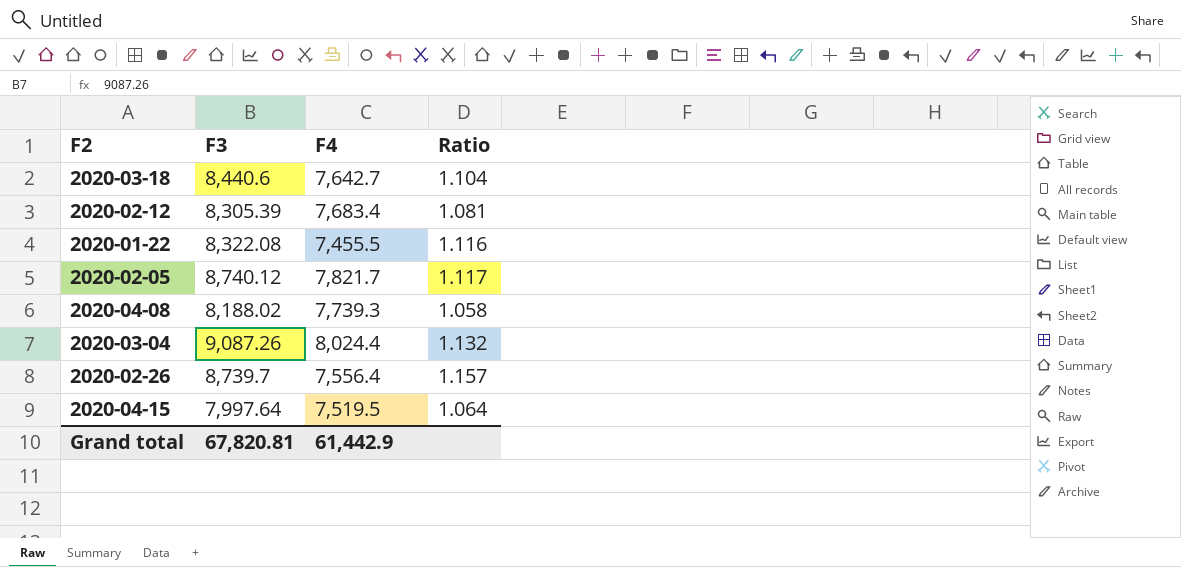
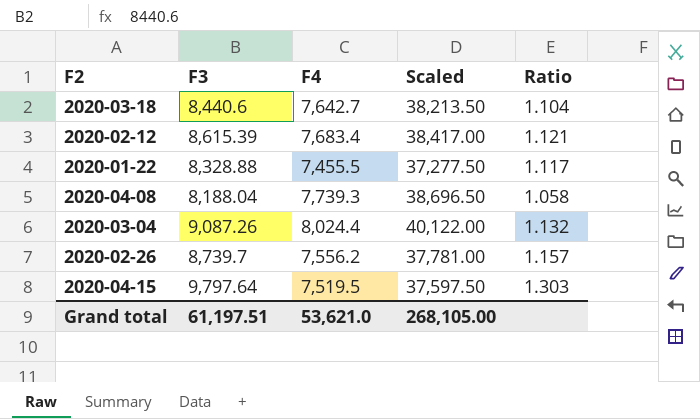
column Scaled | formula: none -> [F4] * 5
row 2020-02-05: 8,740.12 | 7,821.7 | 1.117 -> none
2020-02-12 | F3: 8,305.39 -> 8,615.39
2020-02-12 | Ratio: 1.081 -> 1.121
2020-01-22 | F3: 8,322.08 -> 8,328.88
2020-01-22 | Ratio: 1.116 -> 1.117
2020-04-08 | F3: 8,188.02 -> 8,188.04
2020-02-26 | F4: 7,556.4 -> 7,556.2
2020-04-15 | F3: 7,997.64 -> 9,797.64
2020-04-15 | Ratio: 1.064 -> 1.303
Grand total | F3: 67,820.81 -> 61,197.51
Grand total | F4: 61,442.9 -> 53,621.0

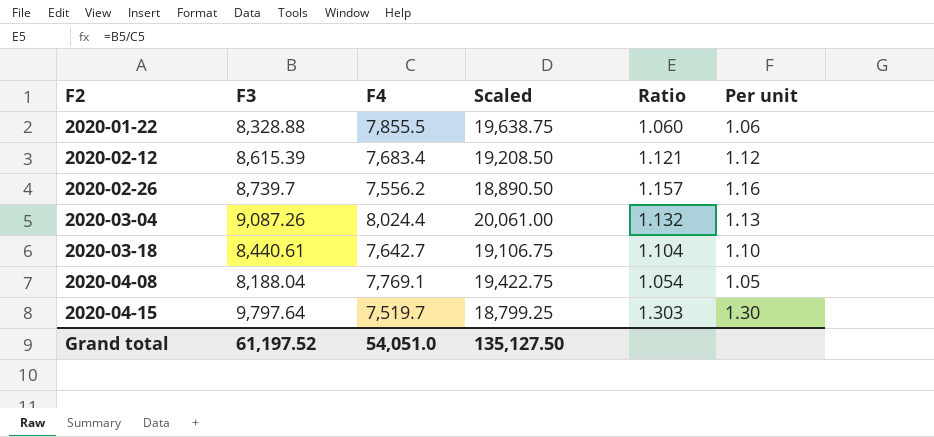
row order: none -> F2 ascending
column Scaled | formula: [F4] * 5 -> [F4] * 2.5
column Per unit | formula: none -> [F3] / [F4]
2020-01-22 | F4: 7,455.5 -> 7,855.5
2020-01-22 | Ratio: 1.117 -> 1.060
2020-03-18 | F3: 8,440.6 -> 8,440.61
2020-04-08 | F4: 7,739.3 -> 7,769.1
2020-04-08 | Ratio: 1.058 -> 1.054
2020-04-15 | F4: 7,519.5 -> 7,519.7
Grand total | F3: 61,197.51 -> 61,197.52
Grand total | F4: 53,621.0 -> 54,051.0
Grand total | Scaled: 268,105.00 -> 135,127.50

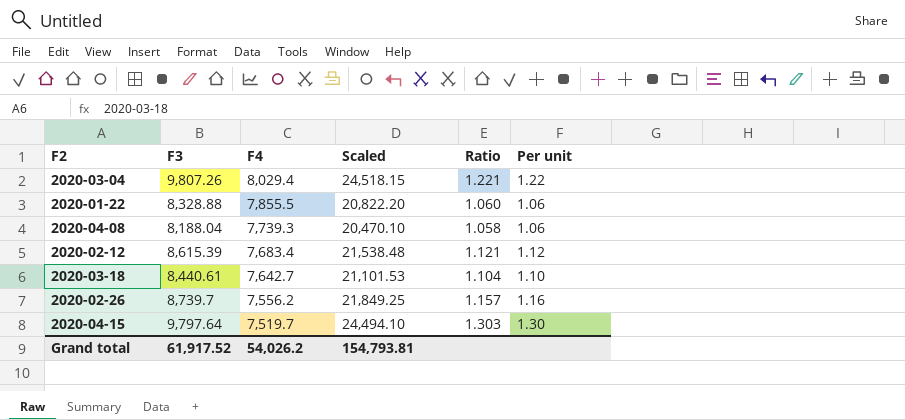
row order: F2 ascending -> F4 descending
column Scaled | formula: [F4] * 2.5 -> [F3] * 2.5
2020-03-04 | F3: 9,087.26 -> 9,807.26
2020-03-04 | F4: 8,024.4 -> 8,029.4
2020-03-04 | Ratio: 1.132 -> 1.221
2020-03-04 | Per unit: 1.13 -> 1.22
2020-04-08 | F4: 7,769.1 -> 7,739.3
2020-04-08 | Ratio: 1.054 -> 1.058
2020-04-08 | Per unit: 1.05 -> 1.06
Grand total | F3: 61,197.52 -> 61,917.52
Grand total | F4: 54,051.0 -> 54,026.2
Grand total | Scaled: 135,127.50 -> 154,793.81

